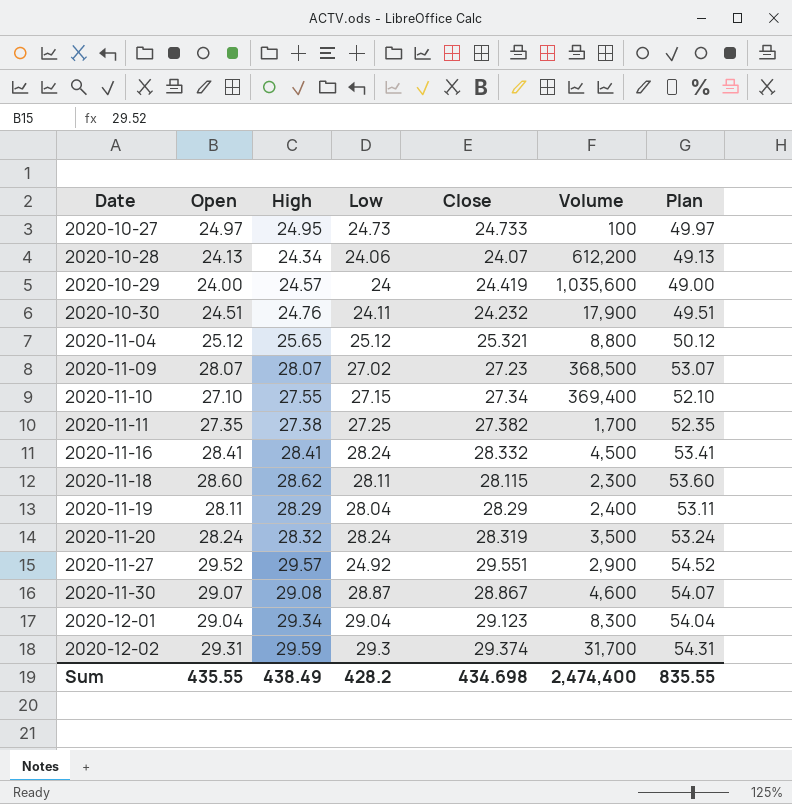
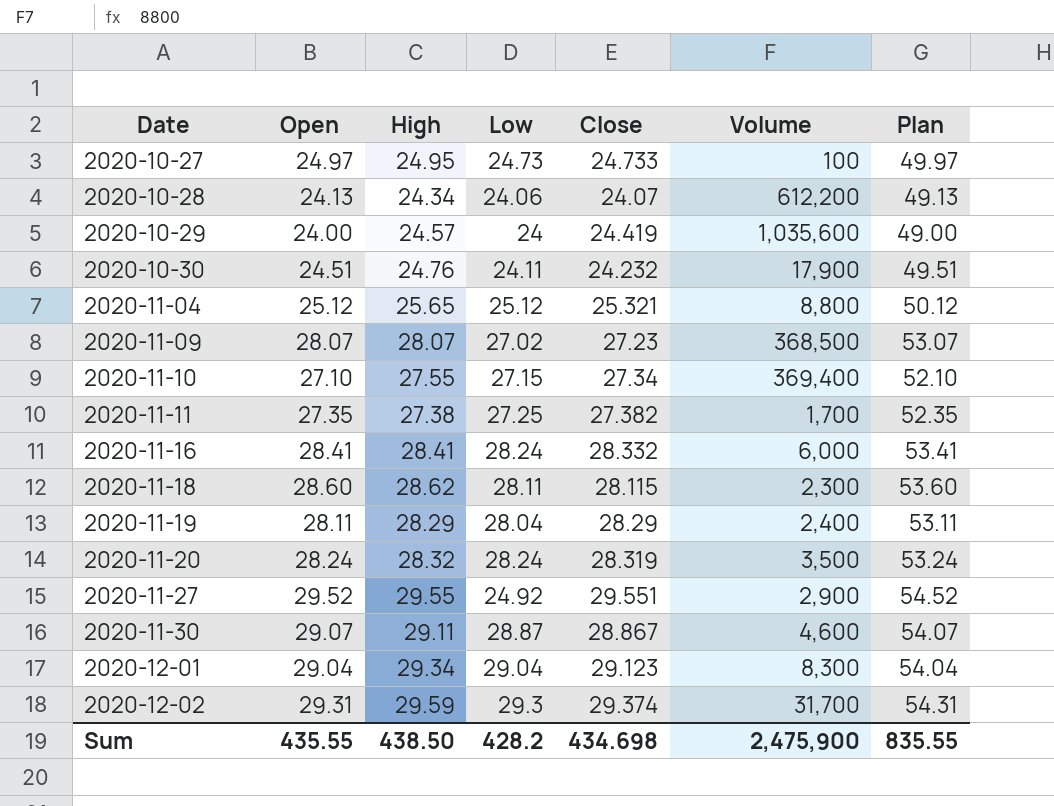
2020-11-16 | Volume: 4,500 -> 6,000
2020-11-27 | High: 29.57 -> 29.55
2020-11-30 | High: 29.08 -> 29.11
Sum | High: 438.49 -> 438.50
Sum | Volume: 2,474,400 -> 2,475,900

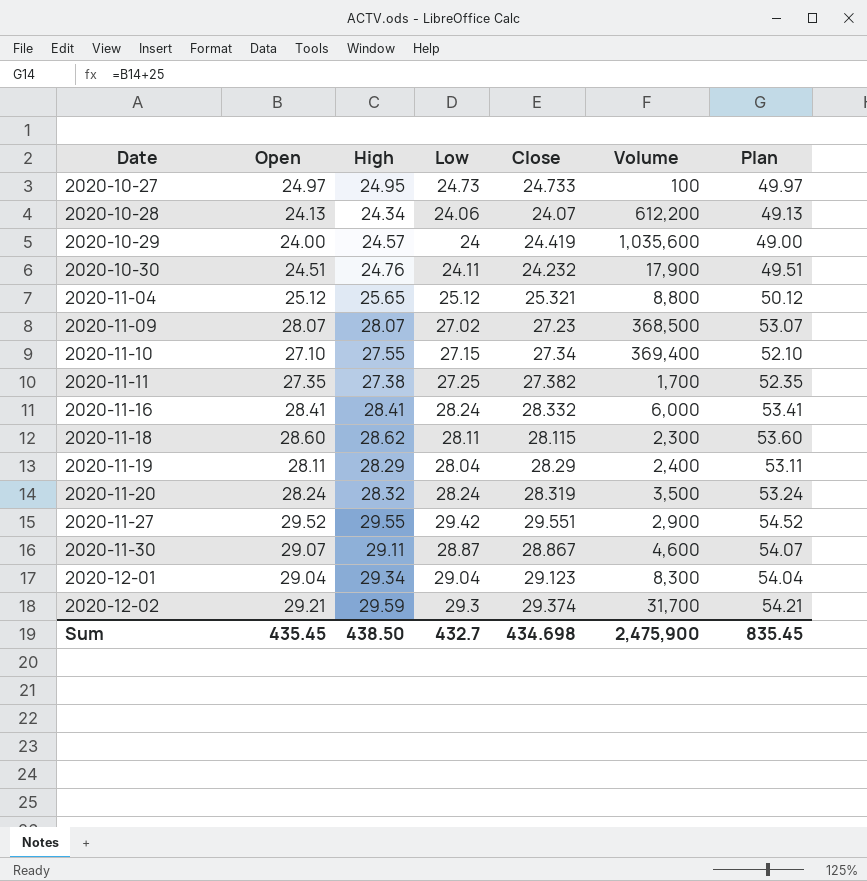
2020-11-27 | Low: 24.92 -> 29.42
2020-12-02 | Open: 29.31 -> 29.21
2020-12-02 | Plan: 54.31 -> 54.21
Sum | Open: 435.55 -> 435.45
Sum | Low: 428.2 -> 432.7
Sum | Plan: 835.55 -> 835.45

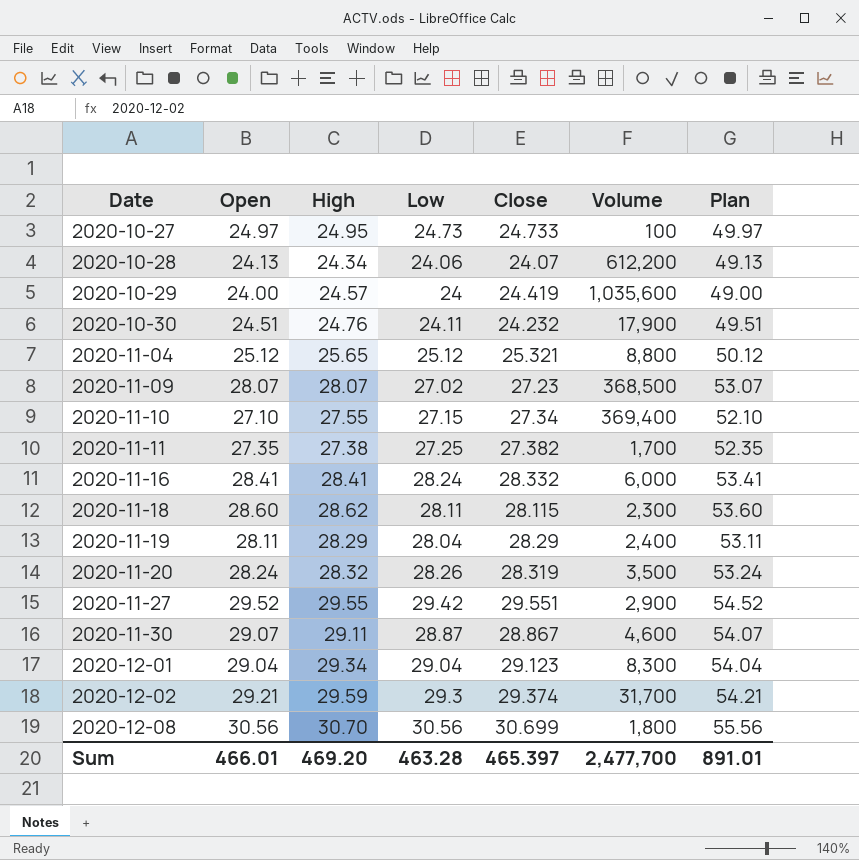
2020-11-20 | Low: 28.24 -> 28.26
row 2020-12-08: none -> 30.56 | 30.70 | 30.56 | 30.699 | 1,800 | 55.56
Sum | Open: 435.45 -> 466.01
Sum | High: 438.50 -> 469.20
Sum | Low: 432.7 -> 463.28
Sum | Close: 434.698 -> 465.397
Sum | Volume: 2,475,900 -> 2,477,700
Sum | Plan: 835.45 -> 891.01

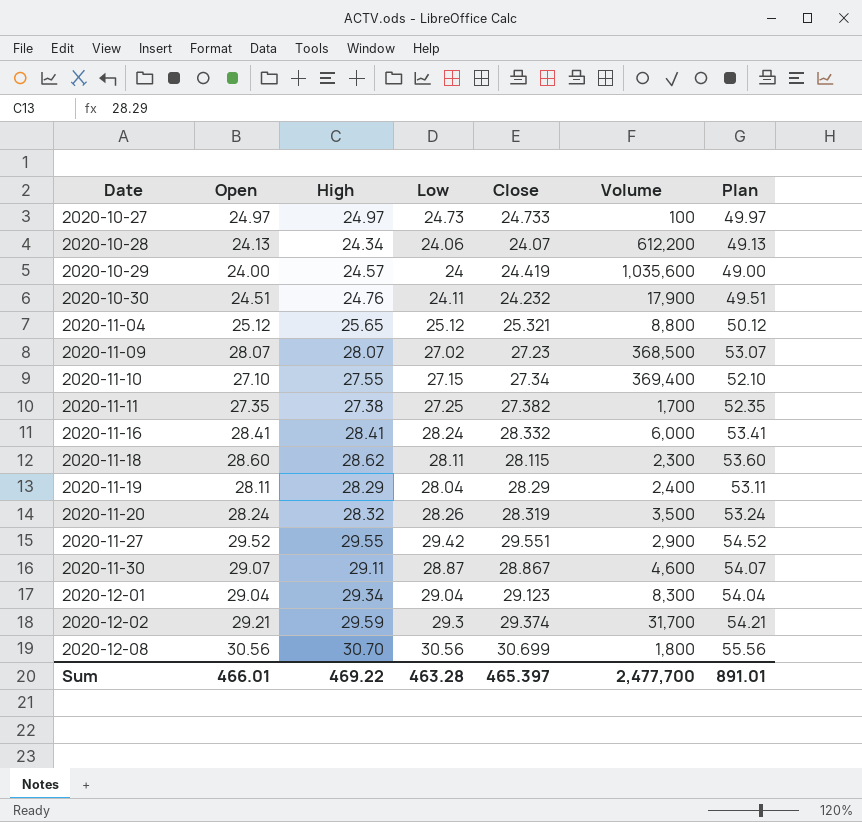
2020-10-27 | High: 24.95 -> 24.97
Sum | High: 469.20 -> 469.22

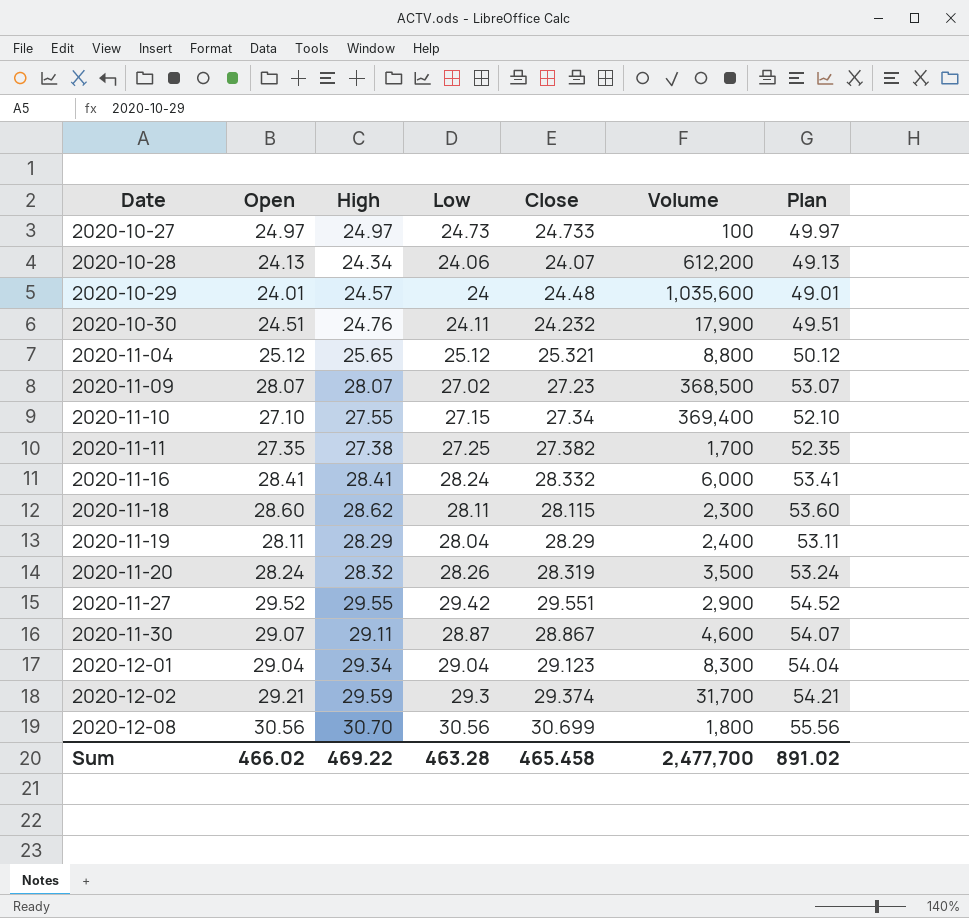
2020-10-29 | Open: 24.00 -> 24.01
2020-10-29 | Close: 24.419 -> 24.48
2020-10-29 | Plan: 49.00 -> 49.01
Sum | Open: 466.01 -> 466.02
Sum | Close: 465.397 -> 465.458
Sum | Plan: 891.01 -> 891.02

